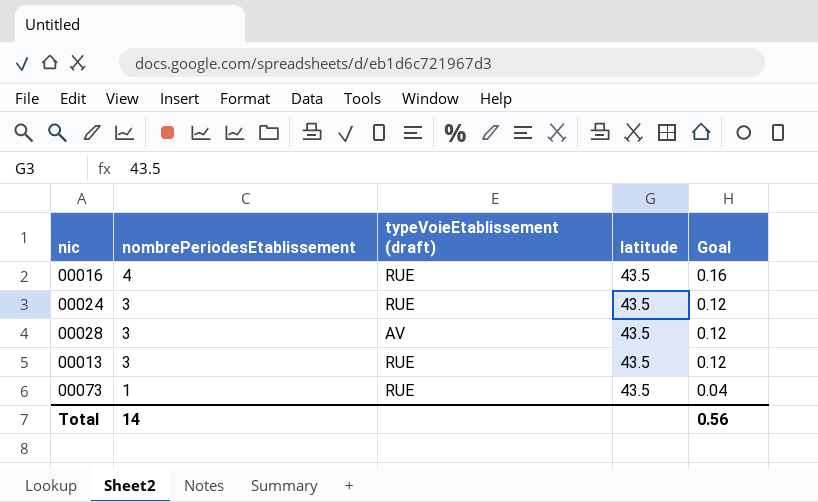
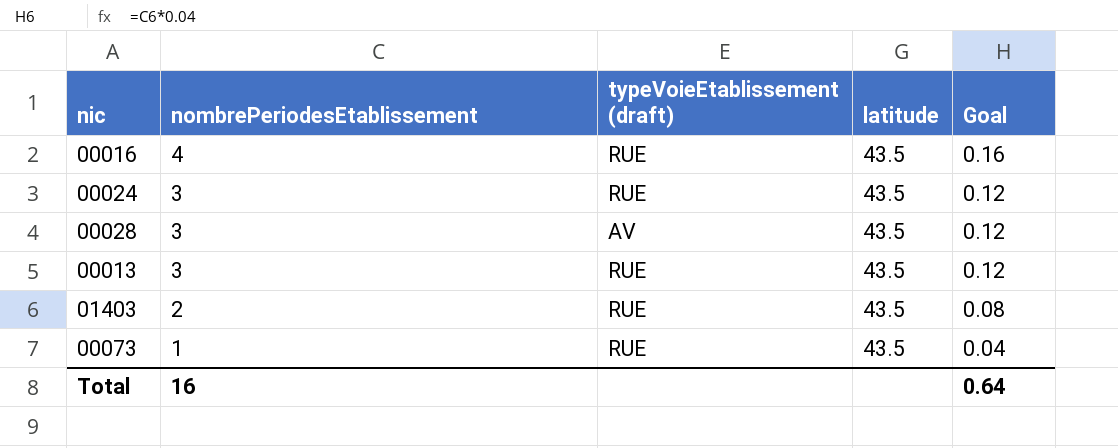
row 01403: none -> 2 | RUE | 43.5 | 0.08
Total | nombrePeriodesEtablissement: 14 -> 16
Total | Goal: 0.56 -> 0.64

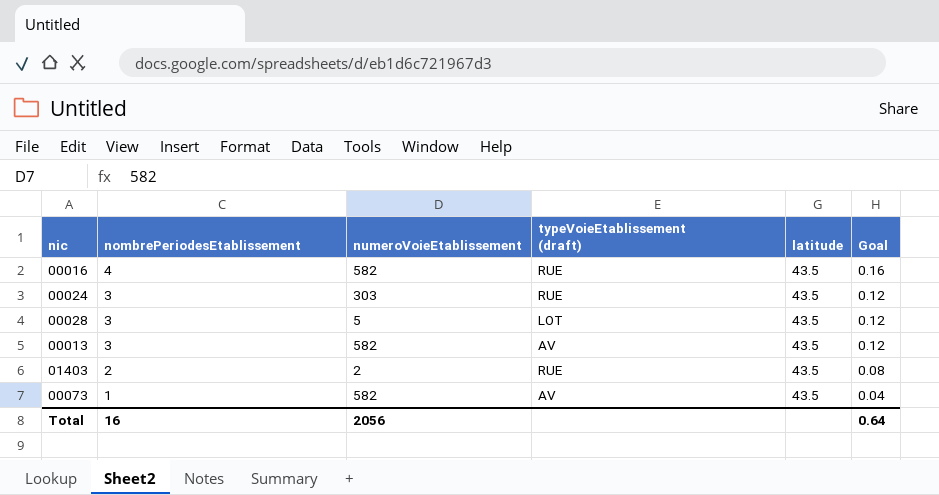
column numeroVoieEtablissement | position: none -> 3
00028 | typeVoieEtablissement (draft): AV -> LOT
00013 | typeVoieEtablissement (draft): RUE -> AV
00073 | typeVoieEtablissement (draft): RUE -> AV

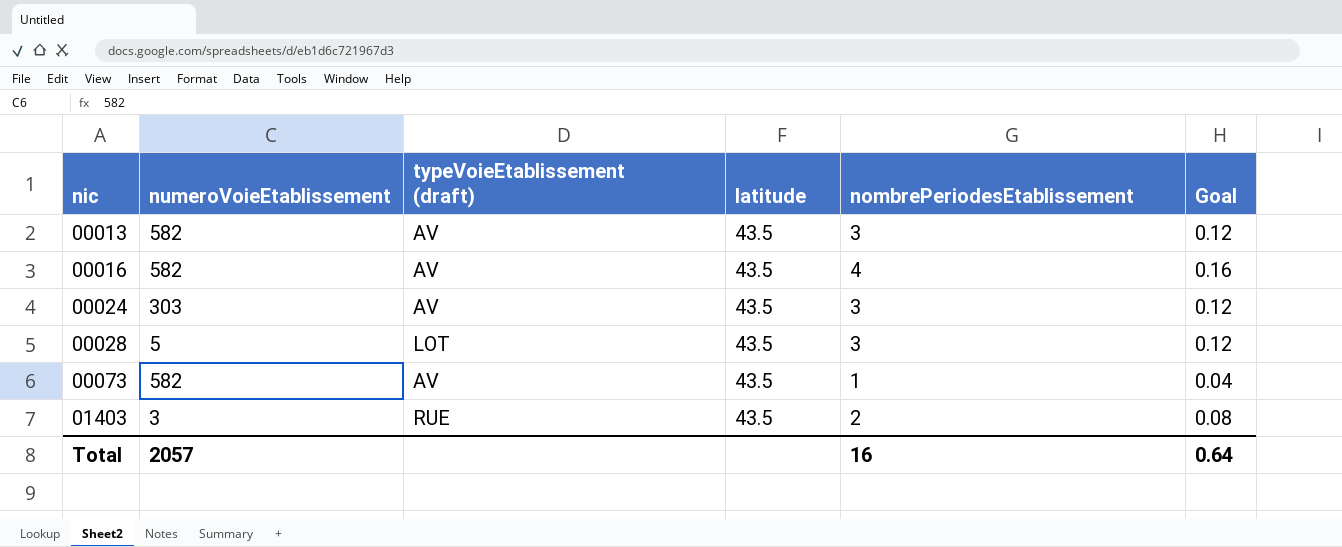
row order: nombrePeriodesEtablissement descending -> nic ascending
column nombrePeriodesEtablissement | position: 2 -> 5
00016 | typeVoieEtablissement (draft): RUE -> AV
00024 | typeVoieEtablissement (draft): RUE -> AV
01403 | numeroVoieEtablissement: 2 -> 3
Total | numeroVoieEtablissement: 2056 -> 2057

